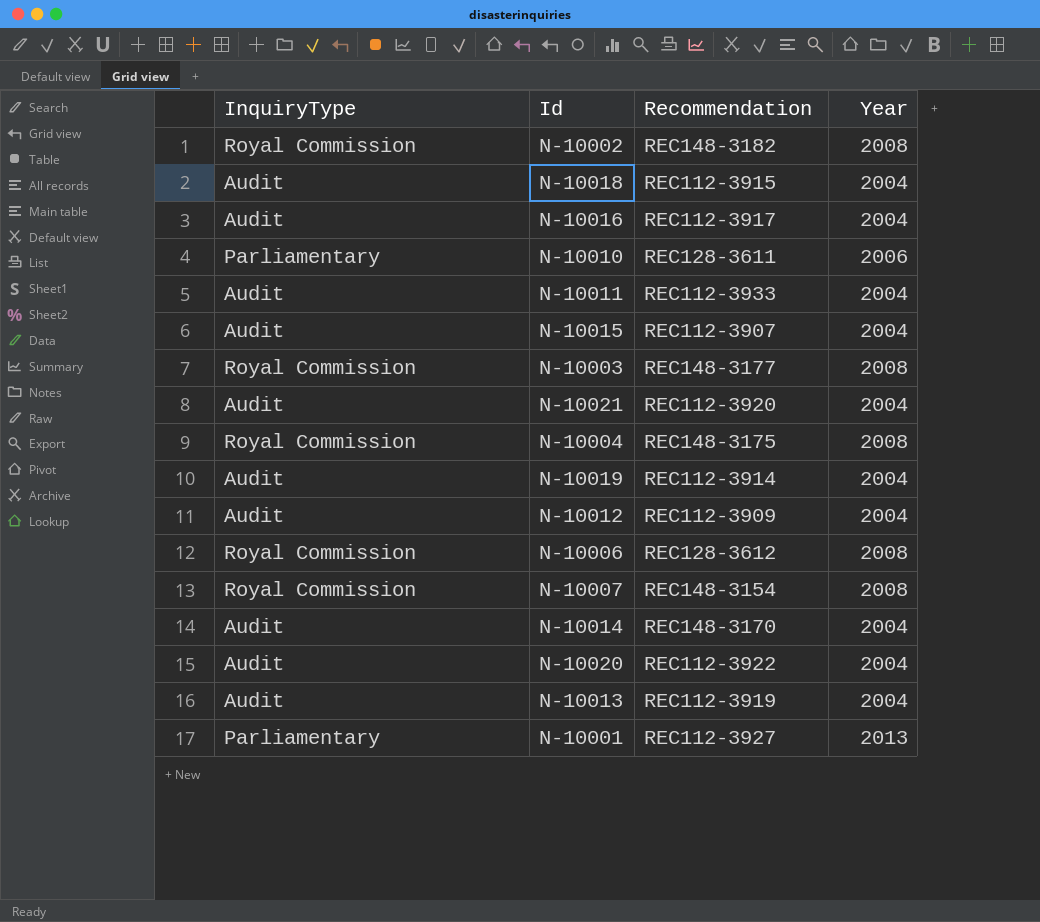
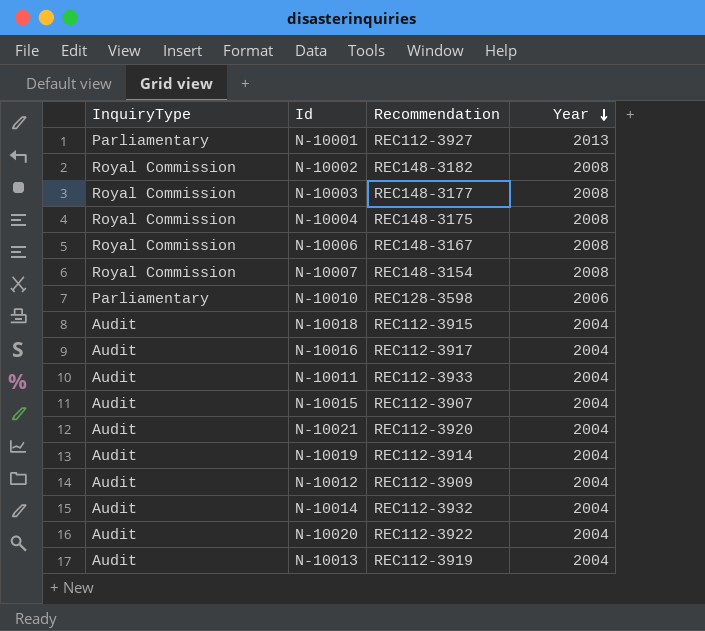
row order: none -> Year descending
N-10006 | Recommendation: REC128-3612 -> REC148-3167
N-10010 | Recommendation: REC128-3611 -> REC128-3598
N-10014 | Recommendation: REC148-3170 -> REC112-3932

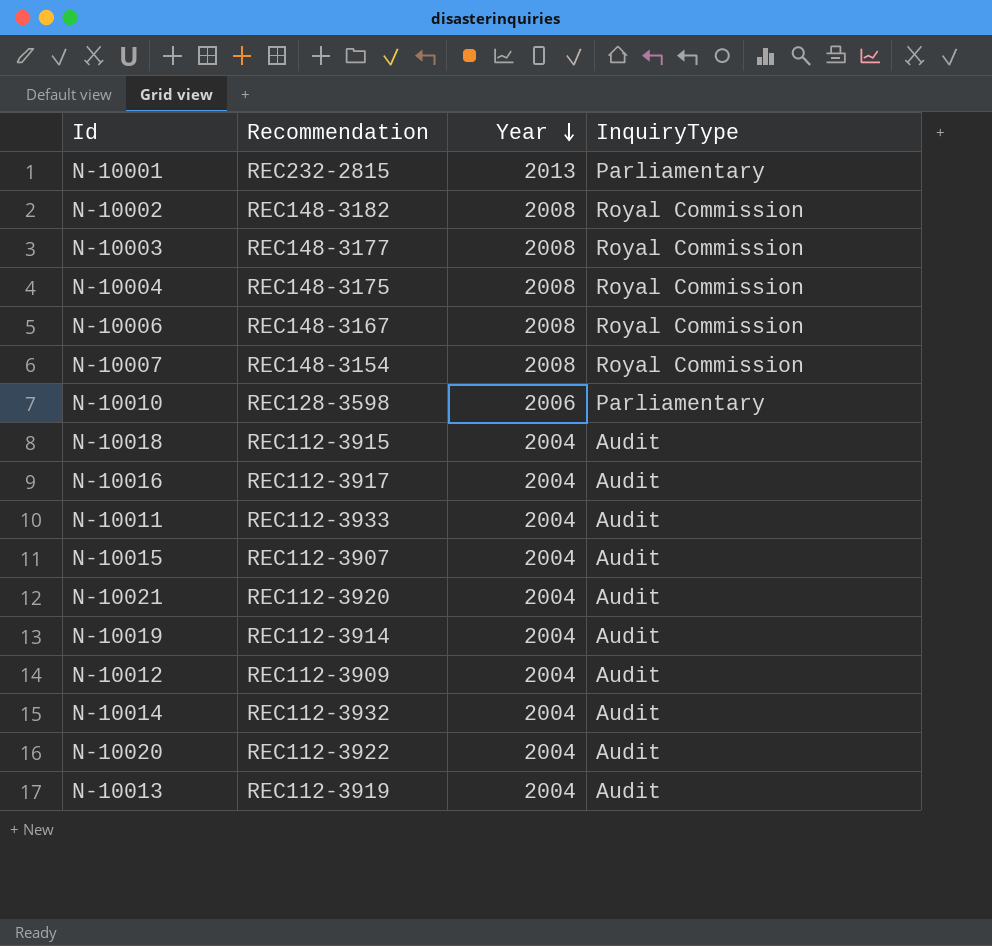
column InquiryType | position: 1 -> 4
N-10001 | Recommendation: REC112-3927 -> REC232-2815

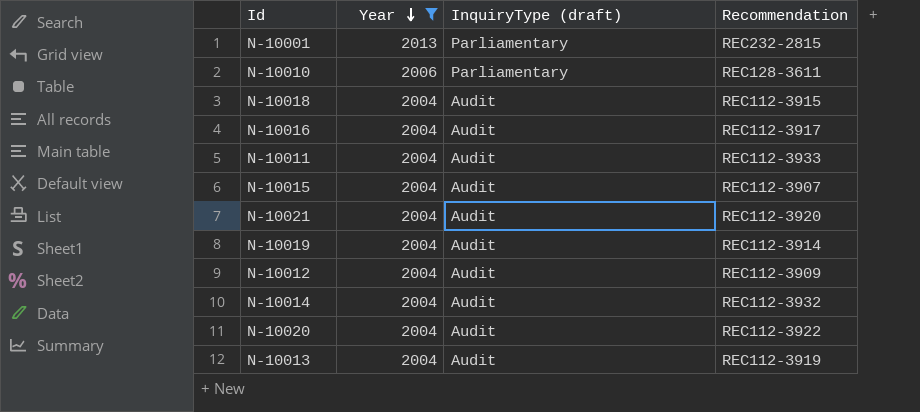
filter: none -> Year != 2008
column name: InquiryType -> InquiryType (draft)
column Recommendation | position: 2 -> 4
N-10010 | Recommendation: REC128-3598 -> REC128-3611

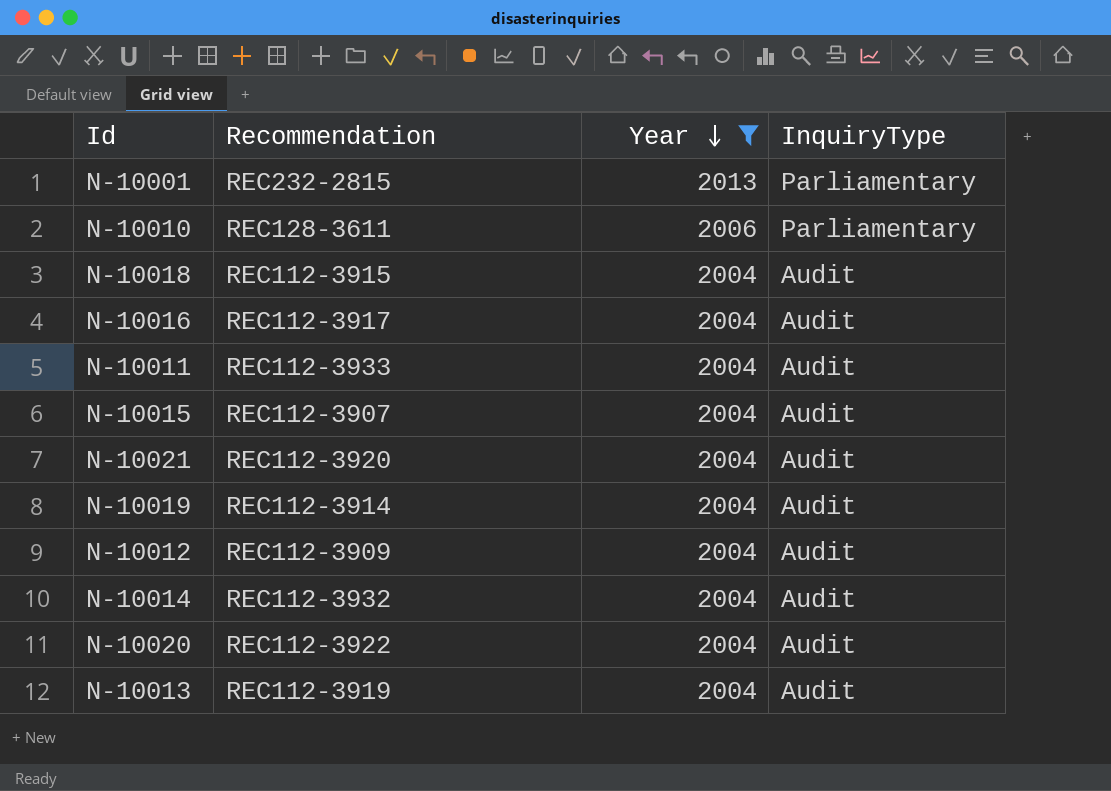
column Recommendation | position: 4 -> 2
column name: InquiryType (draft) -> InquiryType

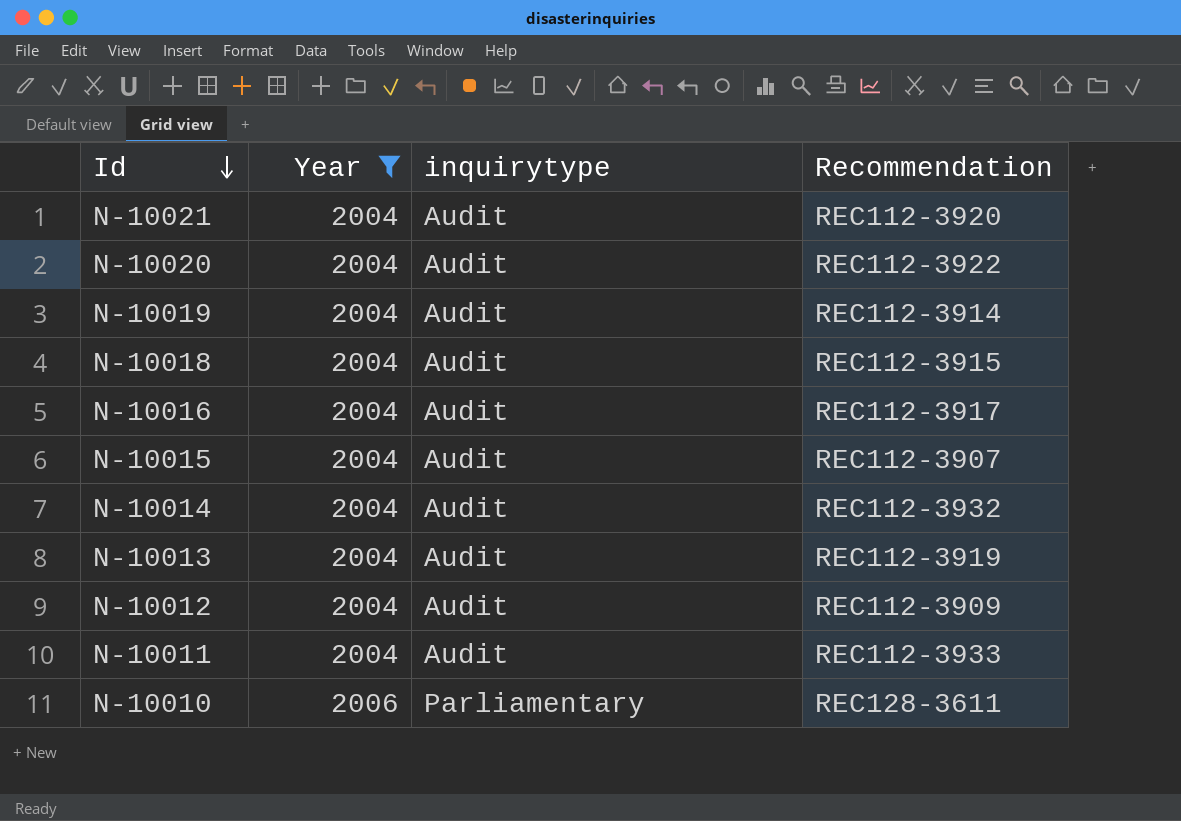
row order: Year descending -> Id descending
column name: InquiryType -> inquirytype
column Recommendation | position: 2 -> 4
row N-10001: REC232-2815 | 2013 | Parliamentary -> none

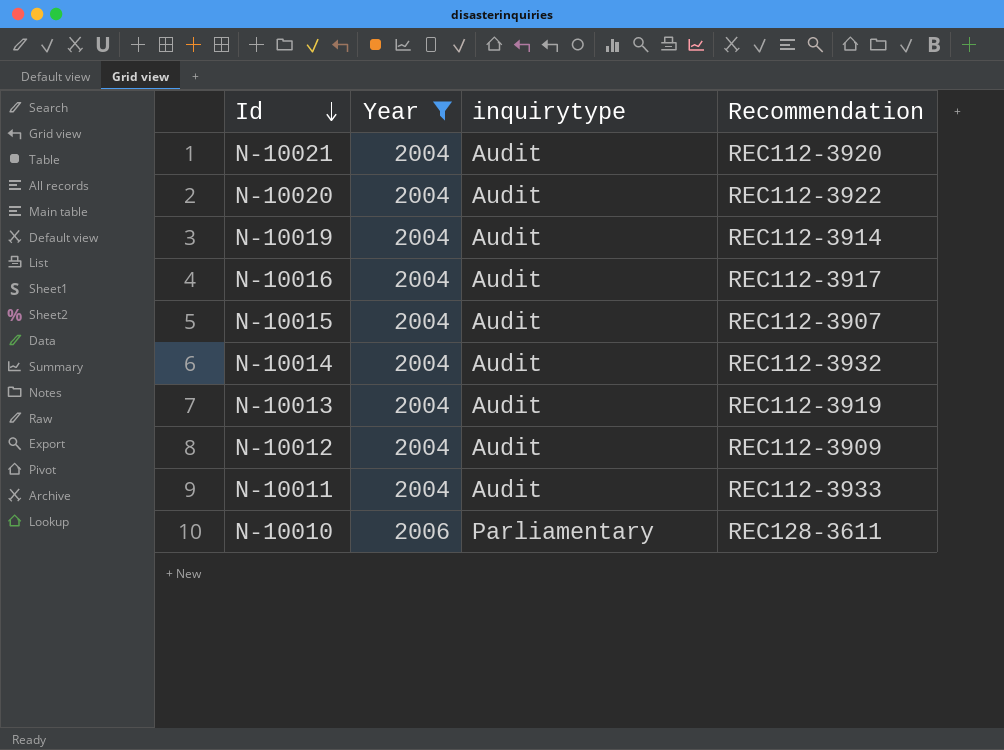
row N-10018: 2004 | Audit | REC112-3915 -> none

